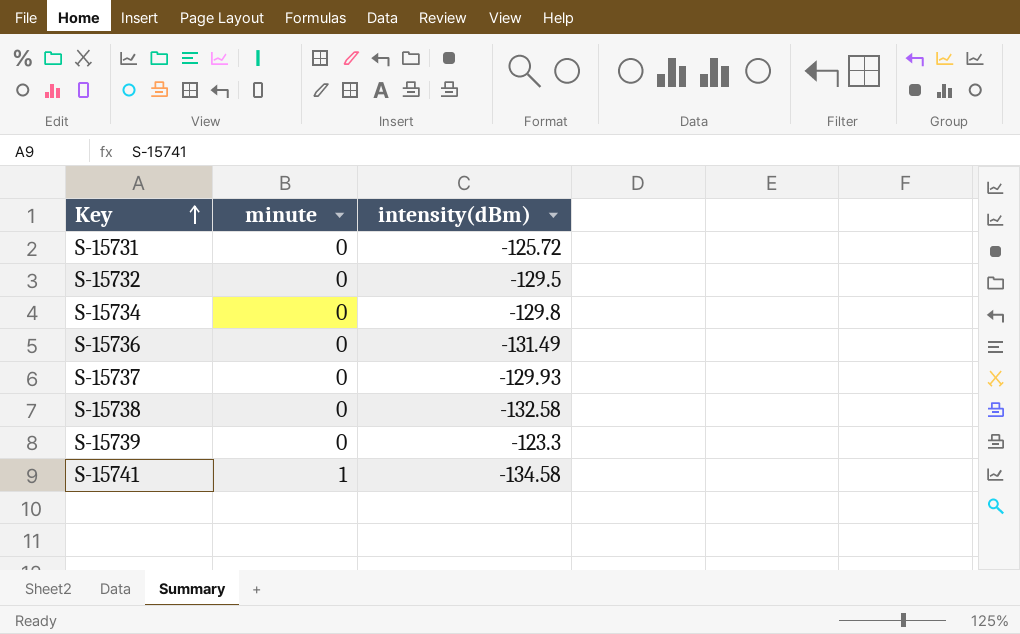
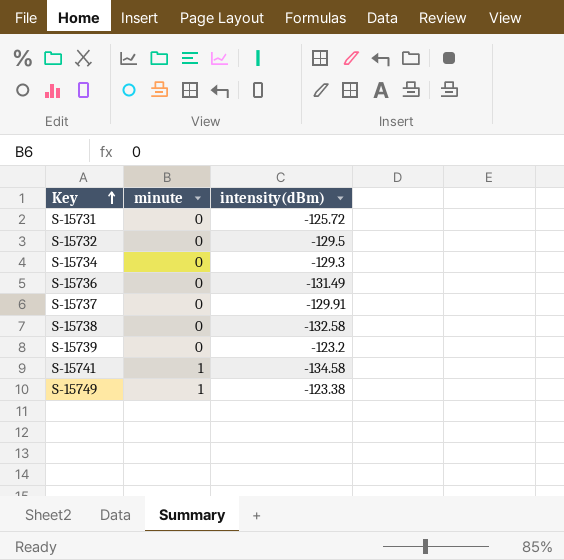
S-15734 | intensity(dBm): -129.8 -> -129.3
S-15737 | intensity(dBm): -129.93 -> -129.91
S-15739 | intensity(dBm): -123.3 -> -123.2
row S-15749: none -> 1 | -123.38

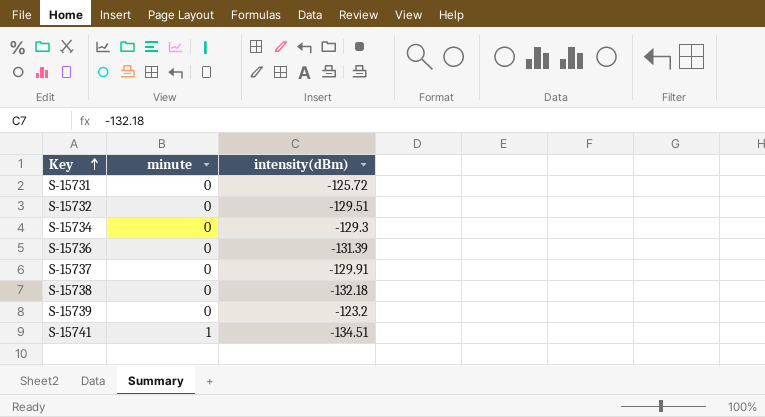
row S-15749: 1 | -123.38 -> none
S-15732 | intensity(dBm): -129.5 -> -129.51
S-15736 | intensity(dBm): -131.49 -> -131.39
S-15738 | intensity(dBm): -132.58 -> -132.18
S-15741 | intensity(dBm): -134.58 -> -134.51

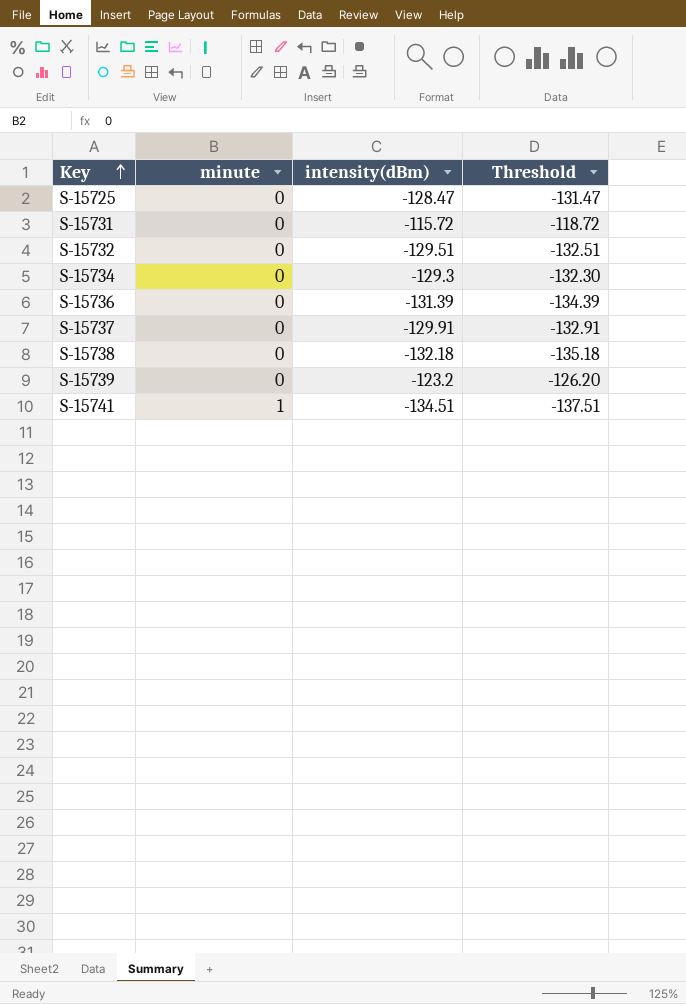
column Threshold | formula: none -> [intensity(dBm)] - 3
row S-15725: none -> 0 | -128.47 | -131.47
S-15731 | intensity(dBm): -125.72 -> -115.72

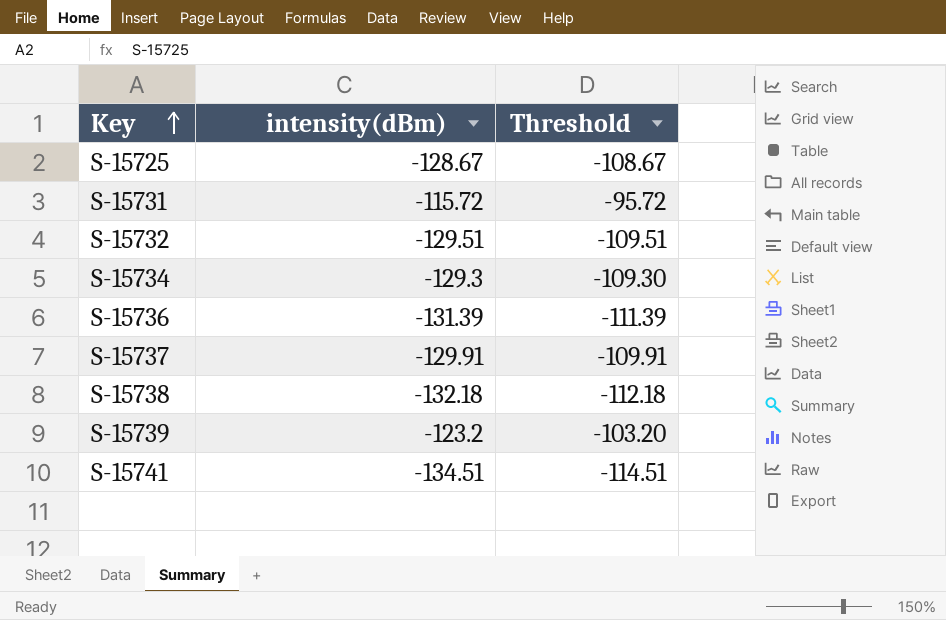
column minute | position: 2 -> none
column Threshold | formula: [intensity(dBm)] - 3 -> [intensity(dBm)] + 20
S-15725 | intensity(dBm): -128.47 -> -128.67

